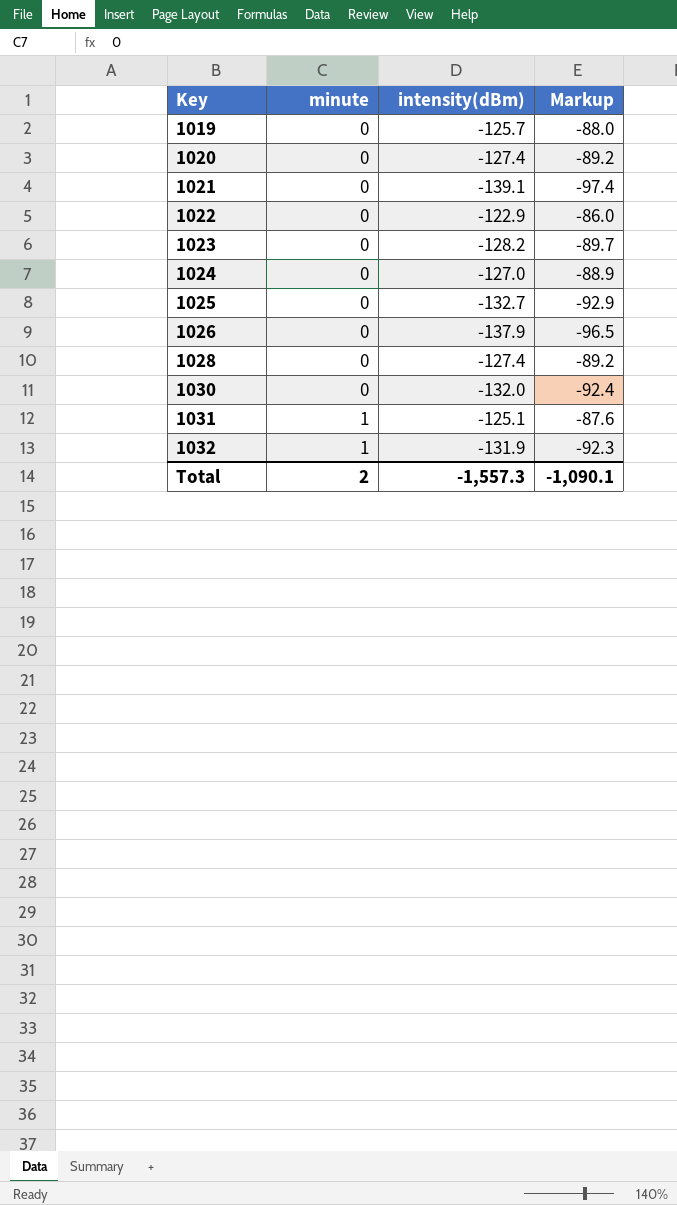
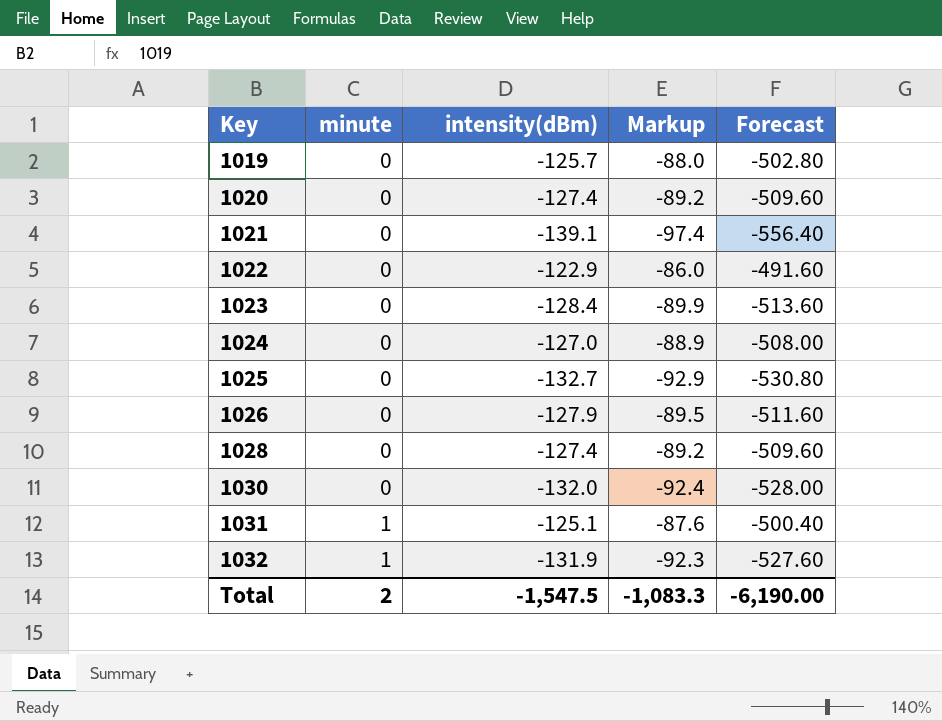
column Forecast | formula: none -> [intensity(dBm)] * 4
1023 | intensity(dBm): -128.2 -> -128.4
1023 | Markup: -89.7 -> -89.9
1026 | intensity(dBm): -137.9 -> -127.9
1026 | Markup: -96.5 -> -89.5
Total | intensity(dBm): -1,557.3 -> -1,547.5
Total | Markup: -1,090.1 -> -1,083.3

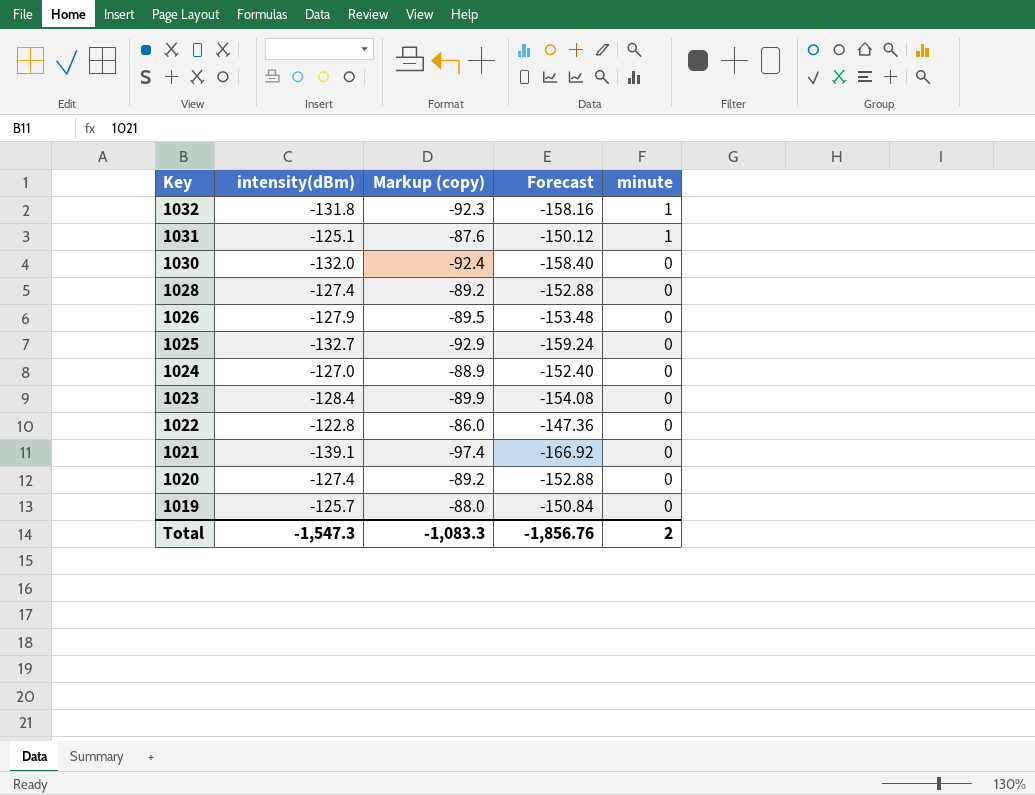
row order: Key ascending -> Key descending
column name: Markup -> Markup (copy)
column Forecast | formula: [intensity(dBm)] * 4 -> [intensity(dBm)] * 1.2
column minute | position: 2 -> 5
1032 | intensity(dBm): -131.9 -> -131.8
1022 | intensity(dBm): -122.9 -> -122.8
Total | intensity(dBm): -1,547.5 -> -1,547.3
Total | Forecast: -6,190.00 -> -1,856.76

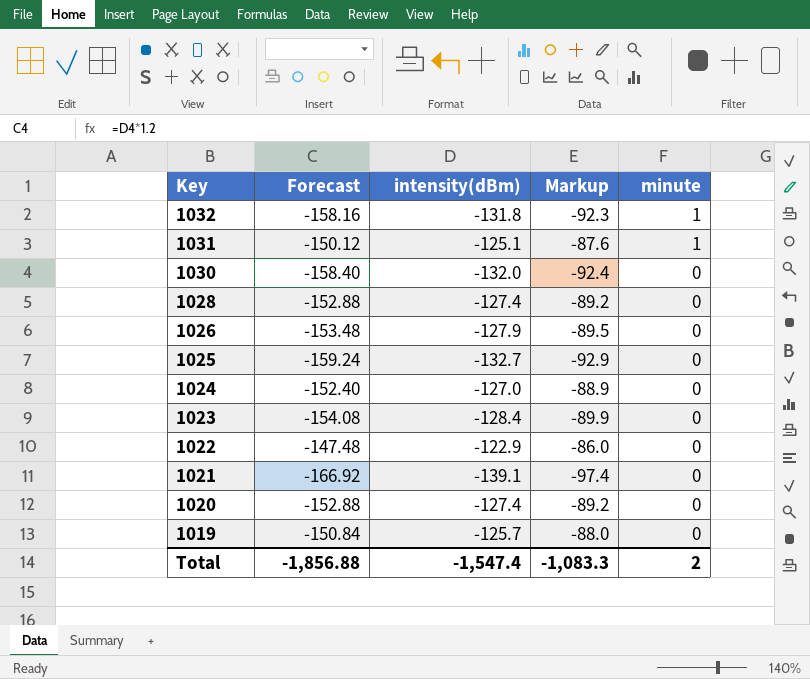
column Forecast | position: 4 -> 2
column name: Markup (copy) -> Markup
1022 | Forecast: -147.36 -> -147.48
1022 | intensity(dBm): -122.8 -> -122.9
Total | Forecast: -1,856.76 -> -1,856.88
Total | intensity(dBm): -1,547.3 -> -1,547.4

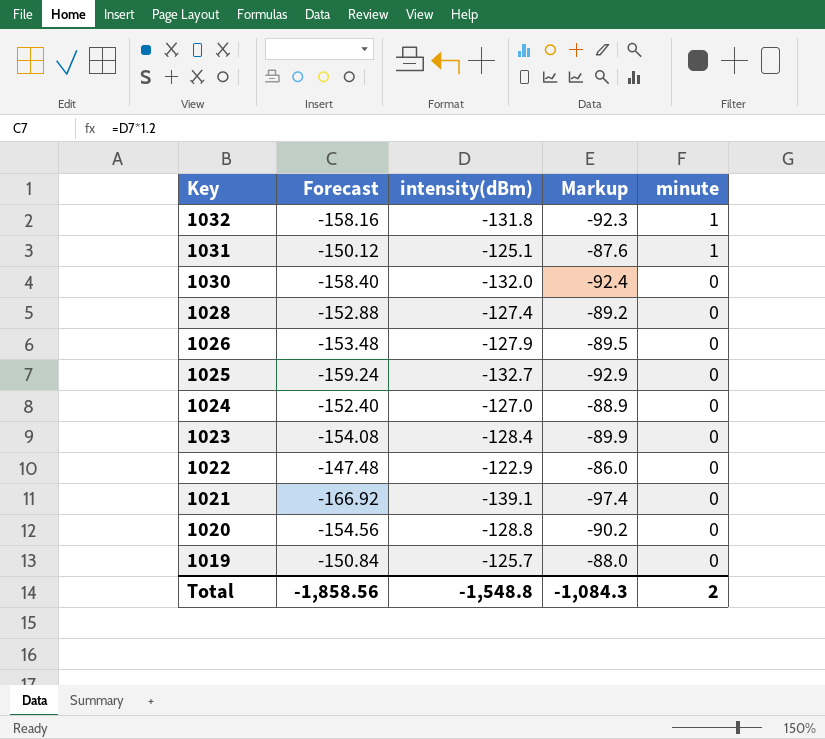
1020 | Forecast: -152.88 -> -154.56
1020 | intensity(dBm): -127.4 -> -128.8
1020 | Markup: -89.2 -> -90.2
Total | Forecast: -1,856.88 -> -1,858.56
Total | intensity(dBm): -1,547.4 -> -1,548.8
Total | Markup: -1,083.3 -> -1,084.3

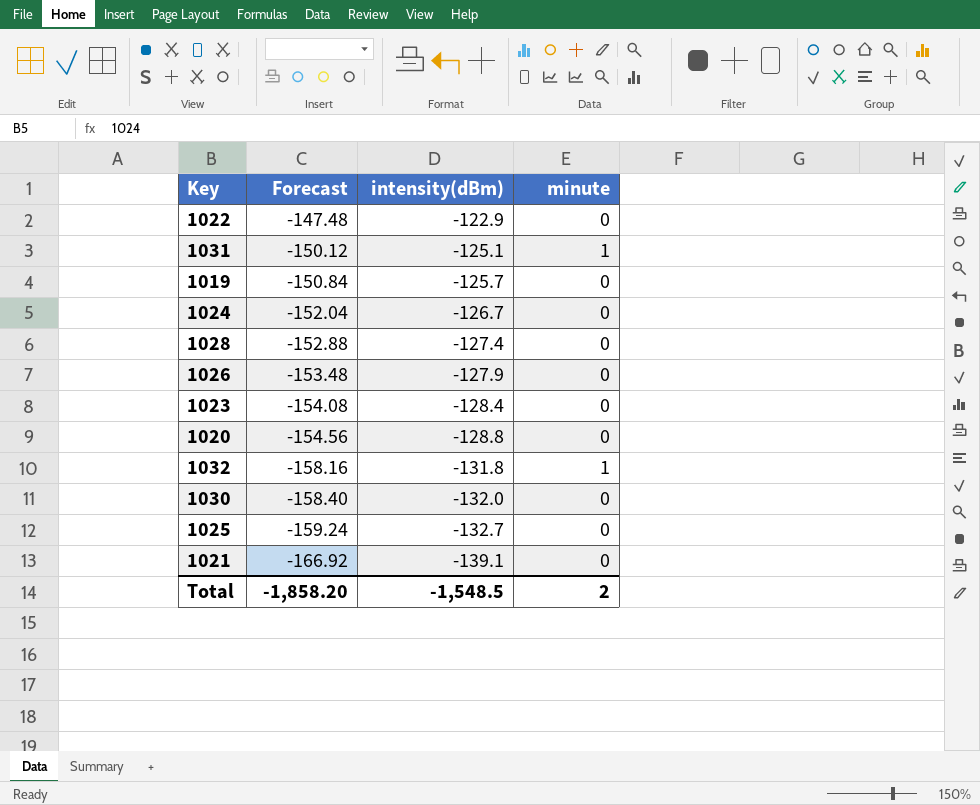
row order: Key descending -> Forecast descending
column Markup | formula: [intensity(dBm)] * 0.7 -> none
1024 | Forecast: -152.40 -> -152.04
1024 | intensity(dBm): -127.0 -> -126.7
Total | Forecast: -1,858.56 -> -1,858.20
Total | intensity(dBm): -1,548.8 -> -1,548.5

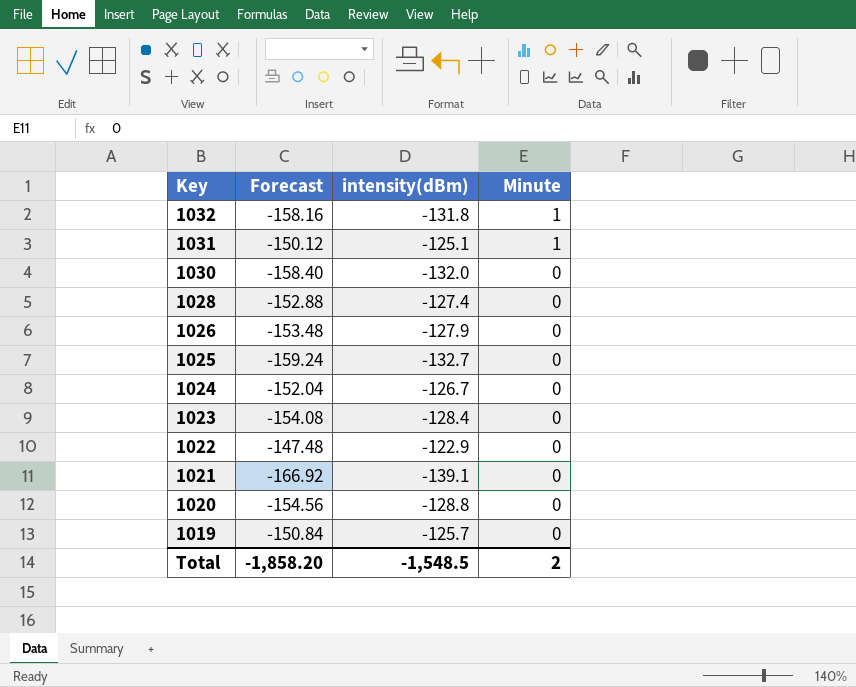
row order: Forecast descending -> Key descending
column name: minute -> Minute

